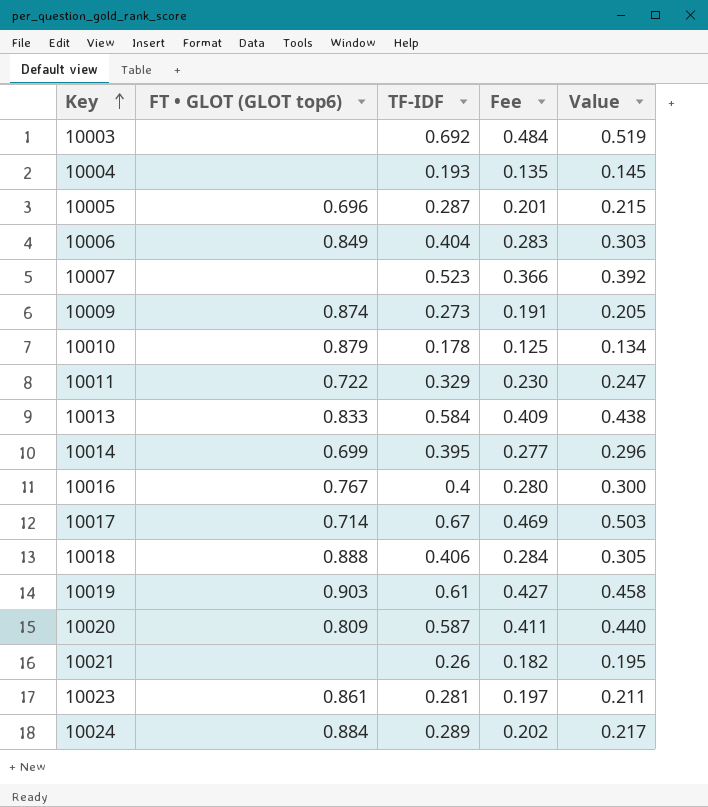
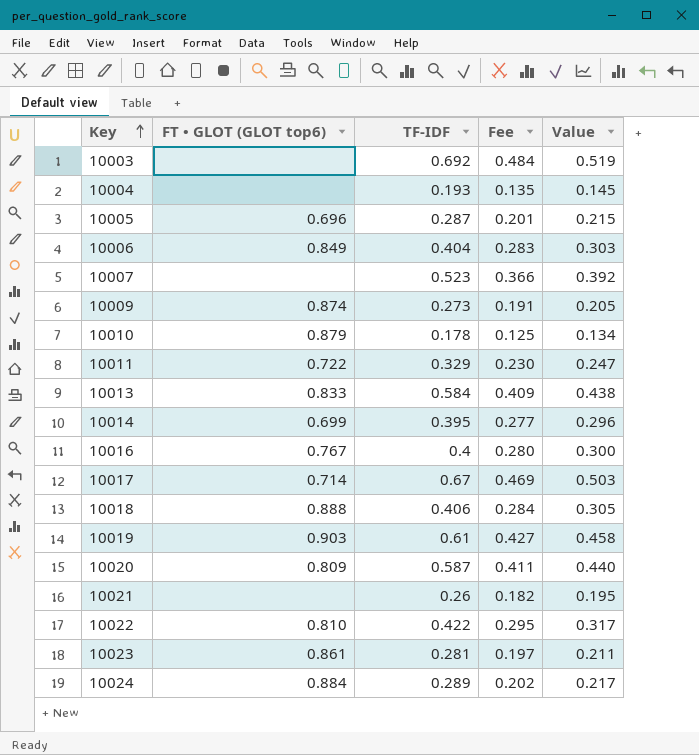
row 10022: none -> 0.810 | 0.422 | 0.295 | 0.317

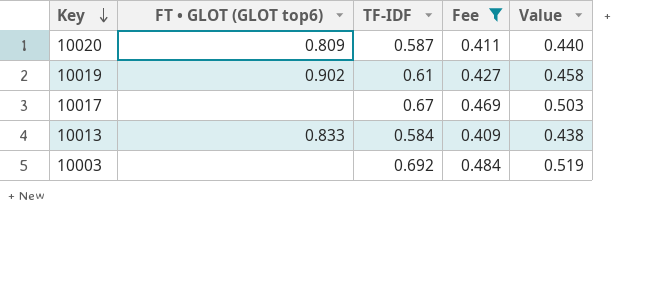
filter: none -> Fee >= 0.409
row order: Key ascending -> Key descending
10019 | FT • GLOT (GLOT top6): 0.903 -> 0.902
10017 | FT • GLOT (GLOT top6): 0.714 -> none

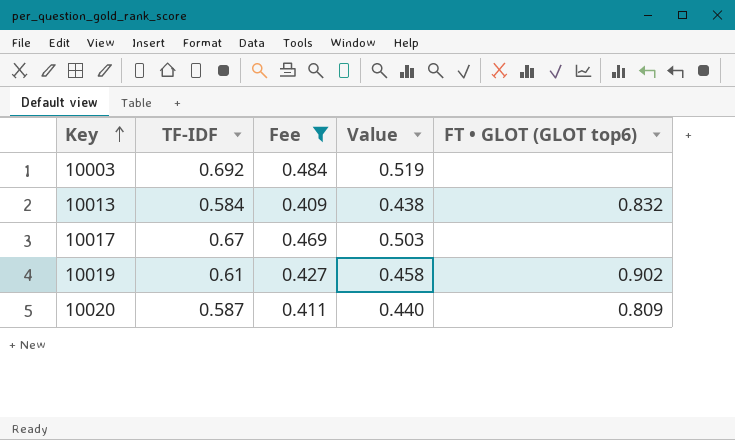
row order: Key descending -> Key ascending
column FT • GLOT (GLOT top6) | position: 2 -> 5
10013 | FT • GLOT (GLOT top6): 0.833 -> 0.832

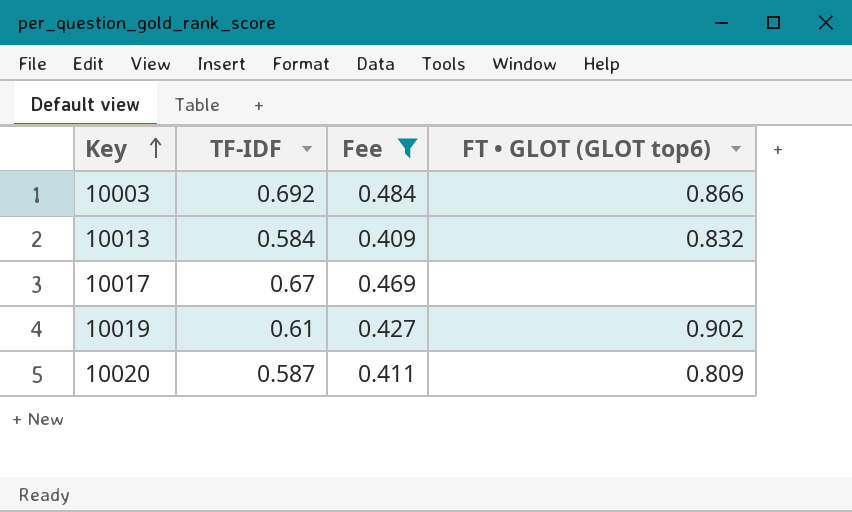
column Value | formula: [TF-IDF] * 0.75 -> none
10003 | FT • GLOT (GLOT top6): none -> 0.866

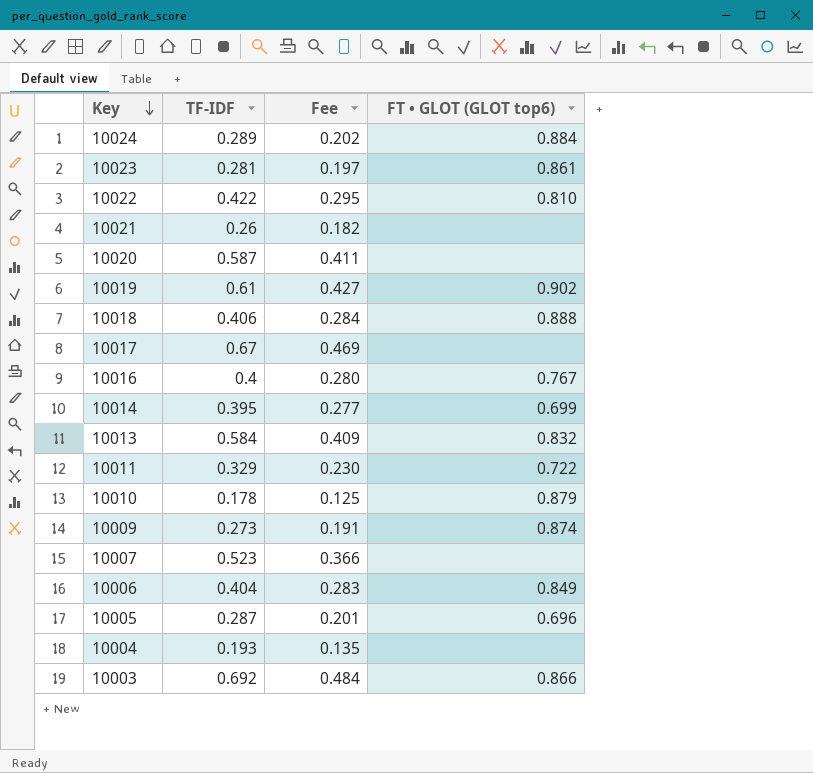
filter: Fee >= 0.409 -> none
row order: Key ascending -> Key descending
10020 | FT • GLOT (GLOT top6): 0.809 -> none

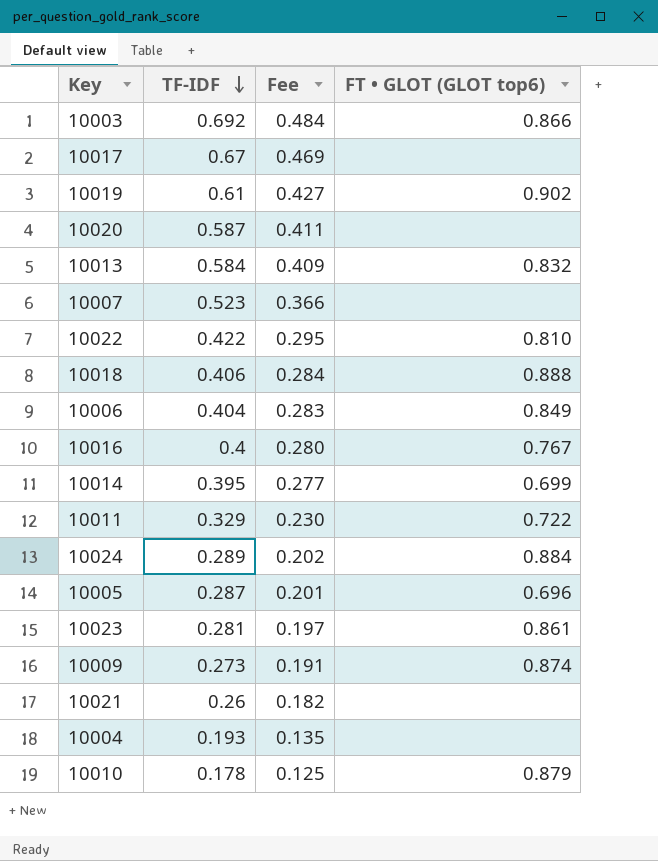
row order: Key descending -> TF-IDF descending

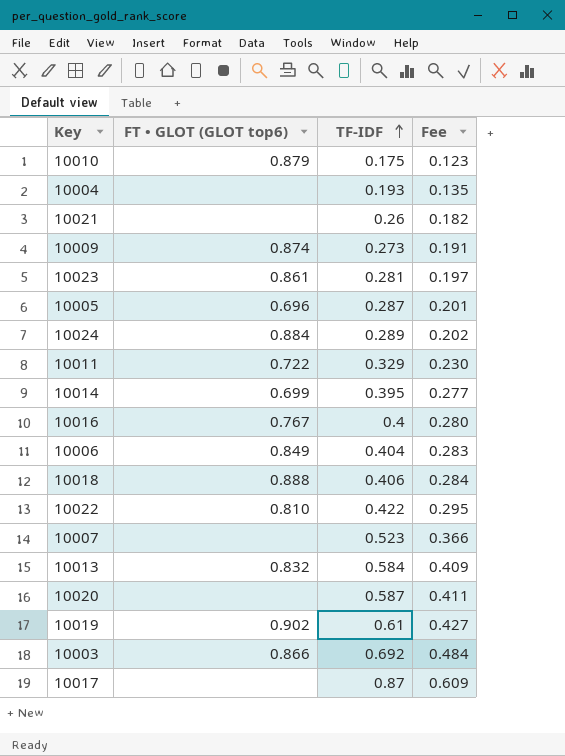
row order: TF-IDF descending -> TF-IDF ascending
column FT • GLOT (GLOT top6) | position: 4 -> 2
10010 | TF-IDF: 0.178 -> 0.175
10010 | Fee: 0.125 -> 0.123
10017 | TF-IDF: 0.67 -> 0.87
10017 | Fee: 0.469 -> 0.609

